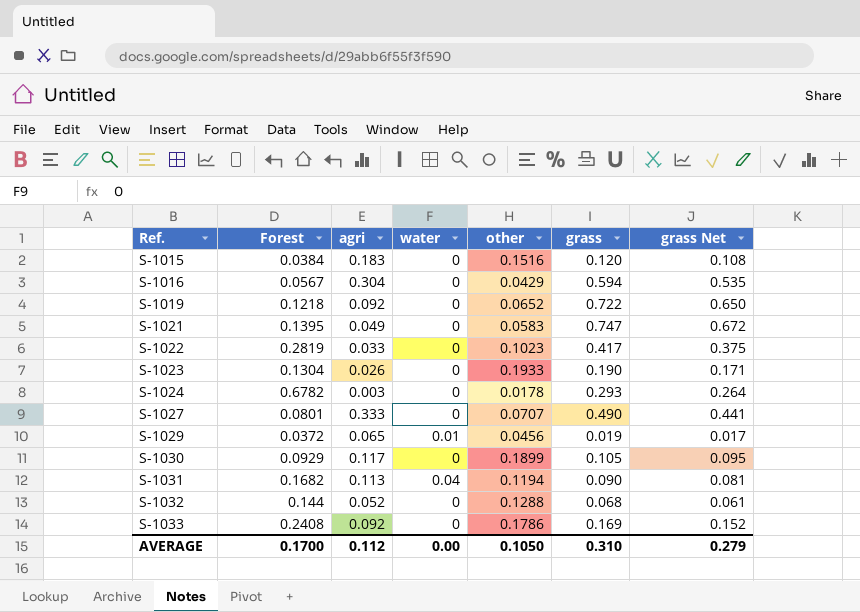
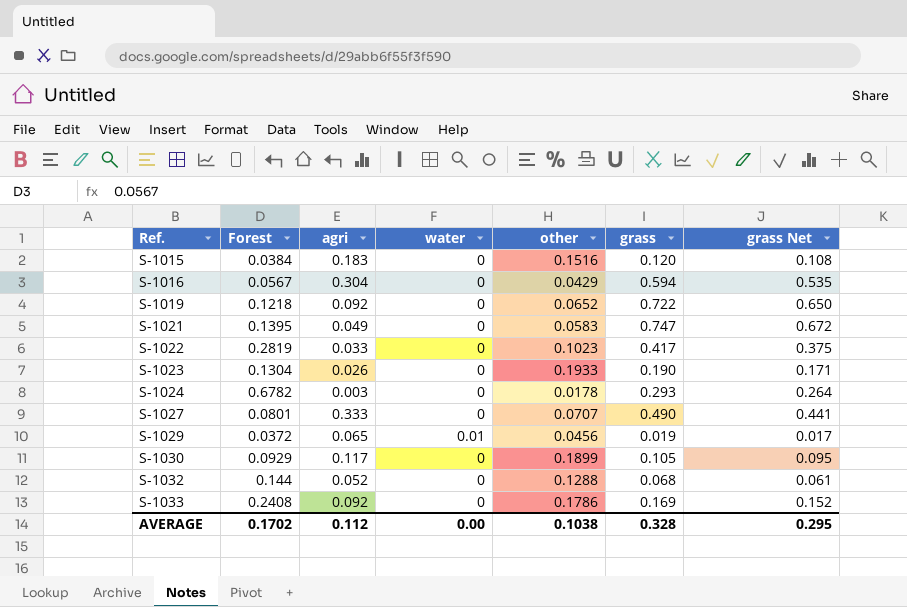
row S-1031: 0.1682 | 0.113 | 0.04 | 0.1194 | 0.090 | 0.081 -> none
AVERAGE | Forest: 0.1700 -> 0.1702
AVERAGE | other: 0.1050 -> 0.1038
AVERAGE | grass: 0.310 -> 0.328
AVERAGE | grass Net: 0.279 -> 0.295

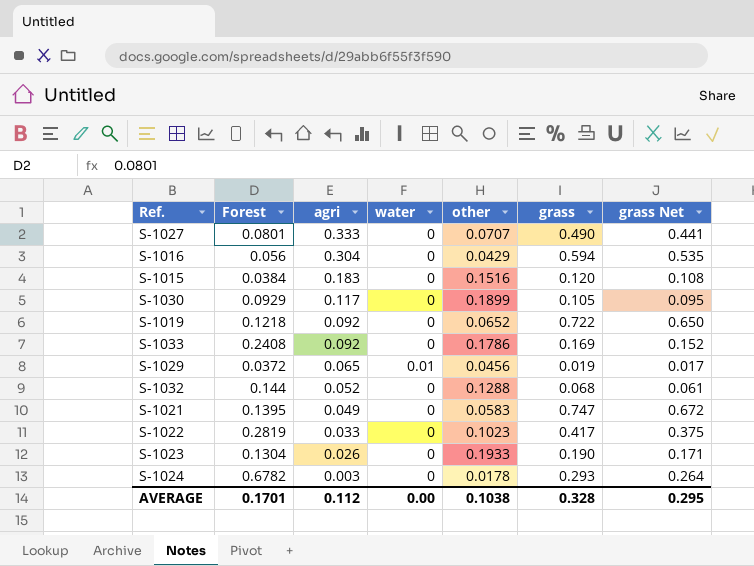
row order: Ref. ascending -> agri descending
S-1016 | Forest: 0.0567 -> 0.056
AVERAGE | Forest: 0.1702 -> 0.1701

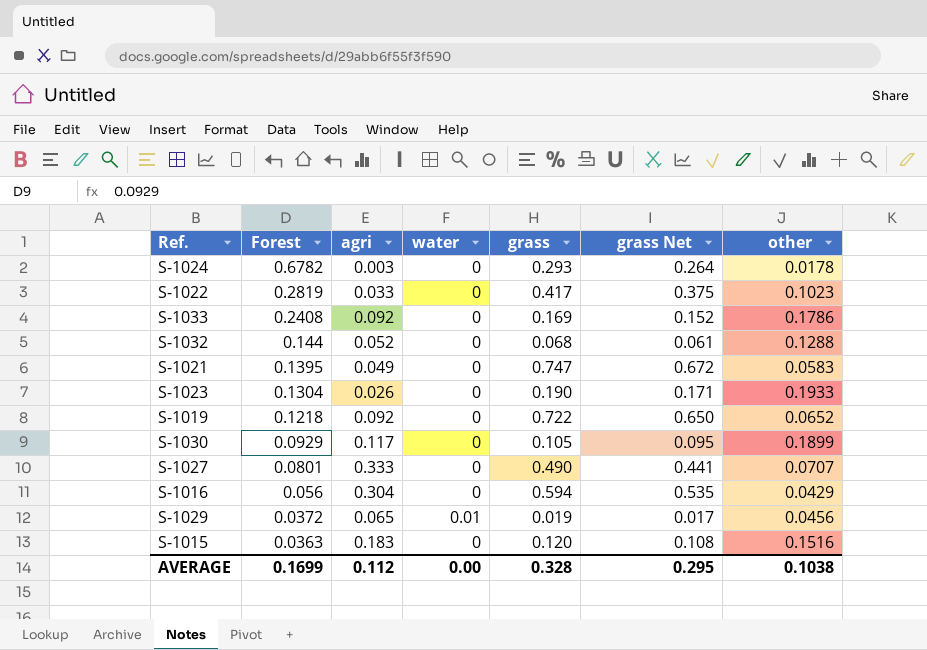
row order: agri descending -> Forest descending
column other | position: 5 -> 7
S-1015 | Forest: 0.0384 -> 0.0363
AVERAGE | Forest: 0.1701 -> 0.1699

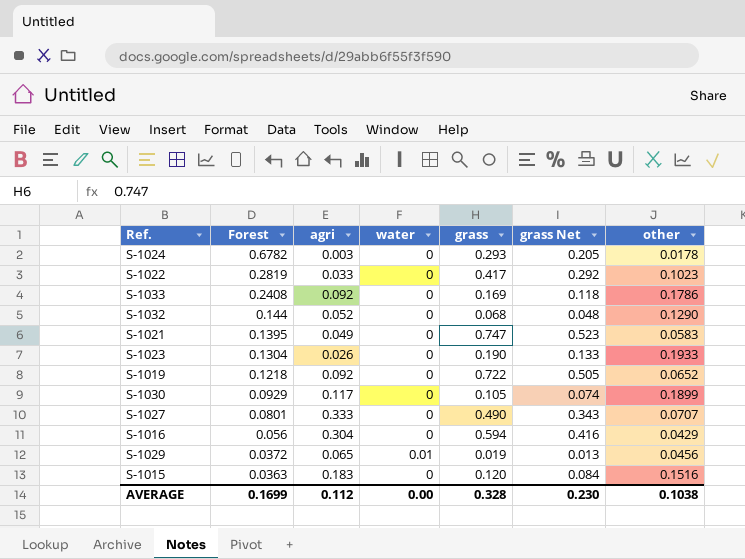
column grass Net | formula: [grass] * 0.9 -> [grass] * 0.7
S-1032 | other: 0.1288 -> 0.1290
AVERAGE | grass Net: 0.295 -> 0.230

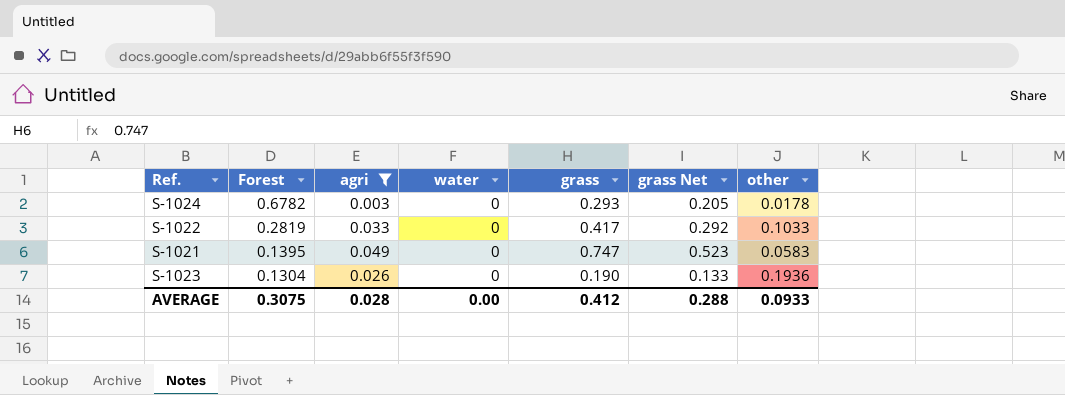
filter: none -> agri <= 0.049
S-1022 | other: 0.1023 -> 0.1033
S-1023 | other: 0.1933 -> 0.1936
AVERAGE | Forest: 0.1699 -> 0.3075
AVERAGE | agri: 0.112 -> 0.028
AVERAGE | grass: 0.328 -> 0.412
AVERAGE | grass Net: 0.230 -> 0.288
AVERAGE | other: 0.1038 -> 0.0933

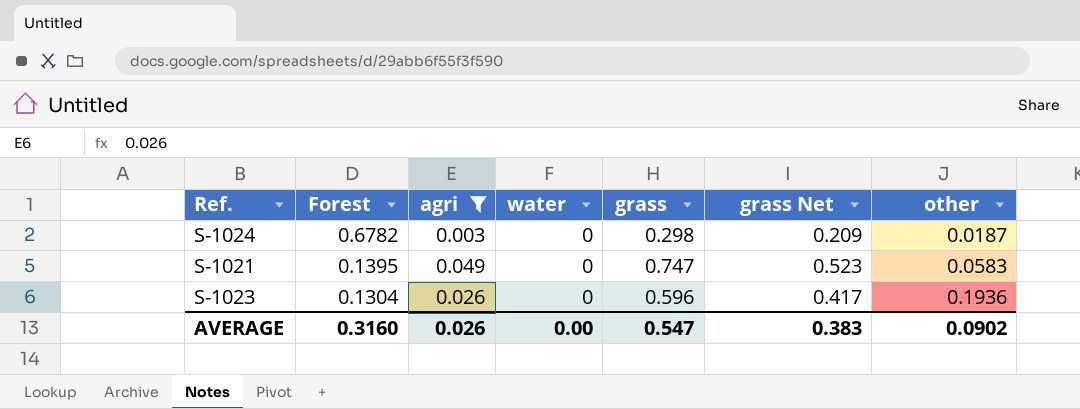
row S-1022: 0.2819 | 0.033 | 0 | 0.417 | 0.292 | 0.1033 -> none
S-1024 | grass: 0.293 -> 0.298
S-1024 | grass Net: 0.205 -> 0.209
S-1024 | other: 0.0178 -> 0.0187
S-1023 | grass: 0.190 -> 0.596
S-1023 | grass Net: 0.133 -> 0.417
AVERAGE | Forest: 0.3075 -> 0.3160
AVERAGE | agri: 0.028 -> 0.026
AVERAGE | grass: 0.412 -> 0.547
AVERAGE | grass Net: 0.288 -> 0.383
AVERAGE | other: 0.0933 -> 0.0902

